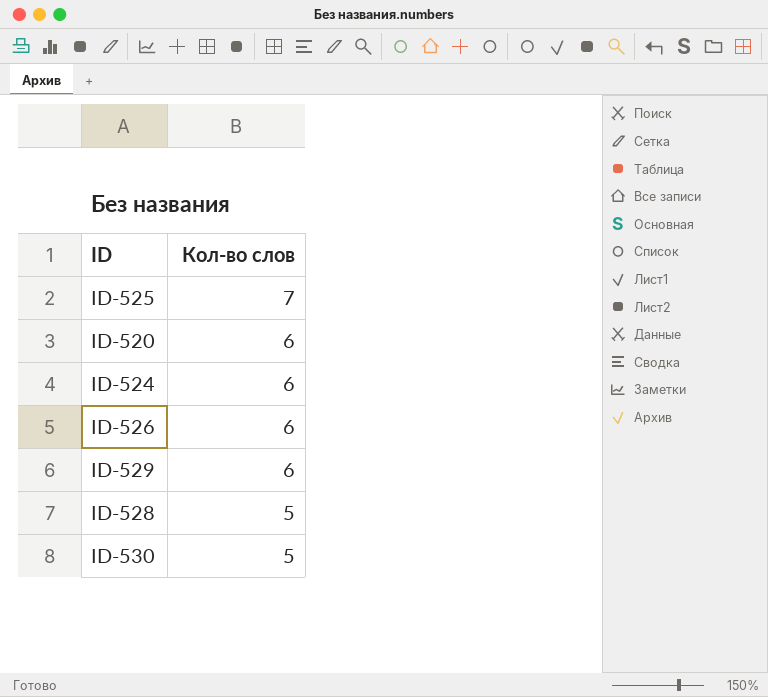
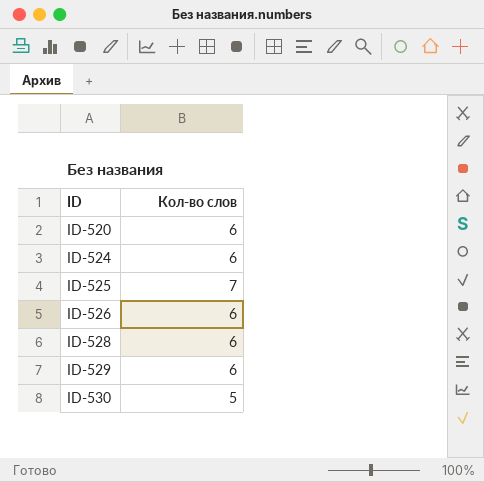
row order: Кол-во слов descending -> ID ascending
ID-528 | Кол-во слов: 5 -> 6

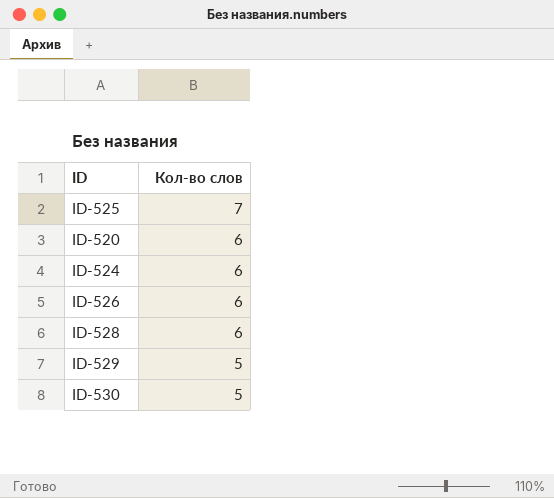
row order: ID ascending -> Кол-во слов descending
ID-529 | Кол-во слов: 6 -> 5

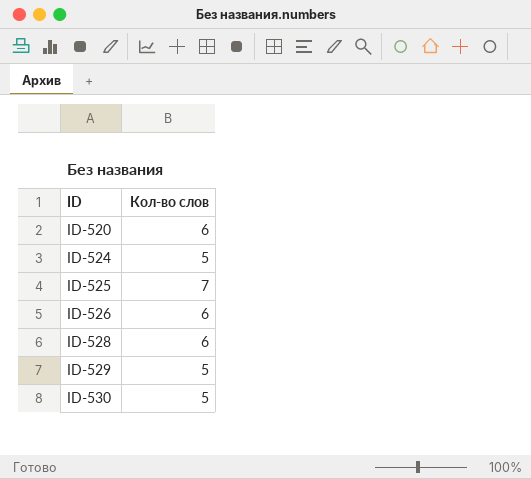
row order: Кол-во слов descending -> ID ascending
ID-524 | Кол-во слов: 6 -> 5

